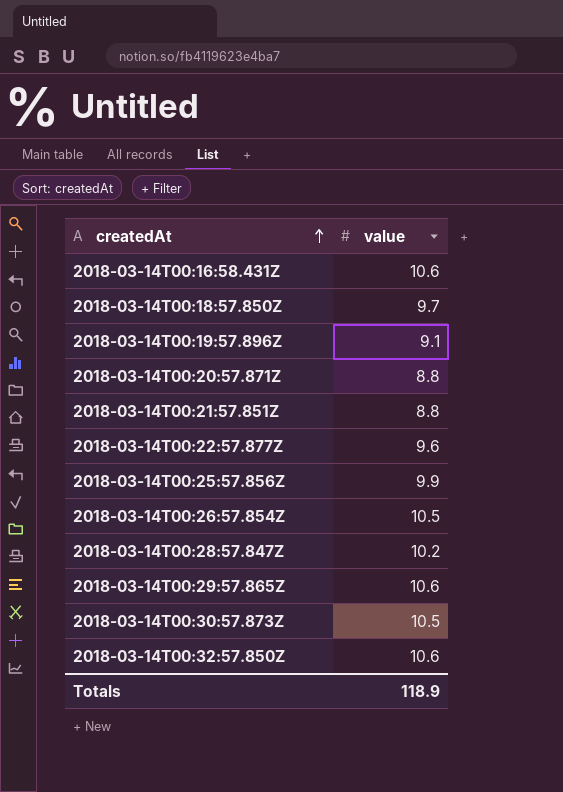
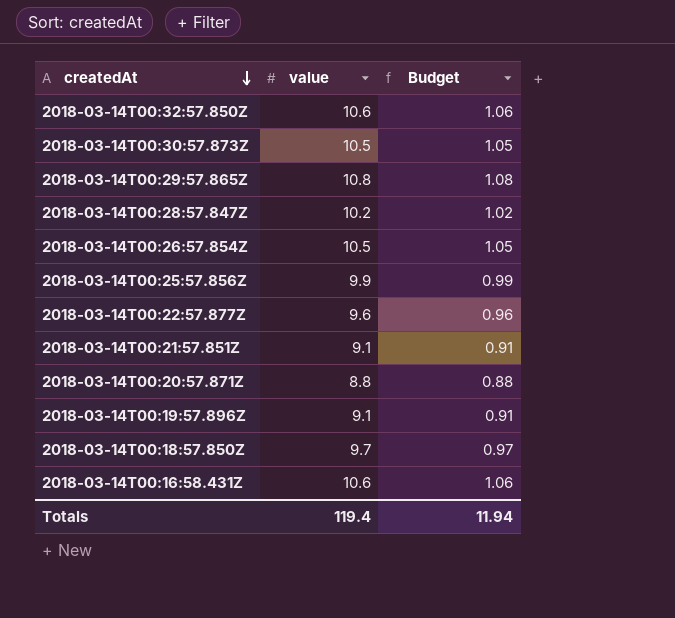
row order: createdAt ascending -> createdAt descending
column Budget | formula: none -> [value] * 0.1
2018-03-14T00:29:57.865Z | value: 10.6 -> 10.8
2018-03-14T00:21:57.851Z | value: 8.8 -> 9.1
Totals | value: 118.9 -> 119.4

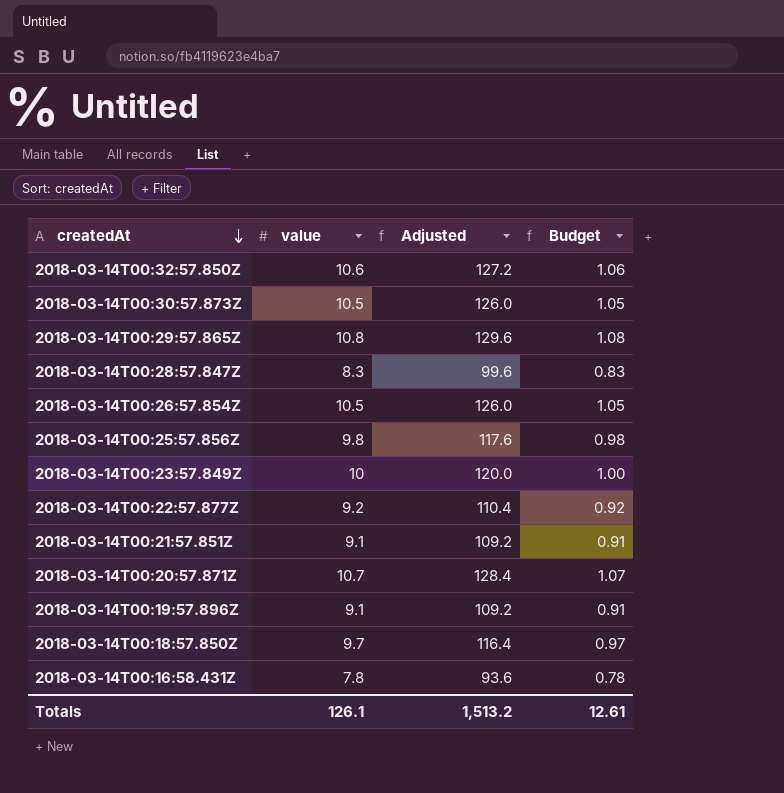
column Adjusted | formula: none -> [value] * 12
2018-03-14T00:28:57.847Z | value: 10.2 -> 8.3
2018-03-14T00:28:57.847Z | Budget: 1.02 -> 0.83
2018-03-14T00:25:57.856Z | value: 9.9 -> 9.8
2018-03-14T00:25:57.856Z | Budget: 0.99 -> 0.98
row 2018-03-14T00:23:57.849Z: none -> 10 | 120.0 | 1.00
2018-03-14T00:22:57.877Z | value: 9.6 -> 9.2
2018-03-14T00:22:57.877Z | Budget: 0.96 -> 0.92
2018-03-14T00:20:57.871Z | value: 8.8 -> 10.7
2018-03-14T00:20:57.871Z | Budget: 0.88 -> 1.07
2018-03-14T00:16:58.431Z | value: 10.6 -> 7.8
2018-03-14T00:16:58.431Z | Budget: 1.06 -> 0.78
Totals | value: 119.4 -> 126.1
Totals | Budget: 11.94 -> 12.61

